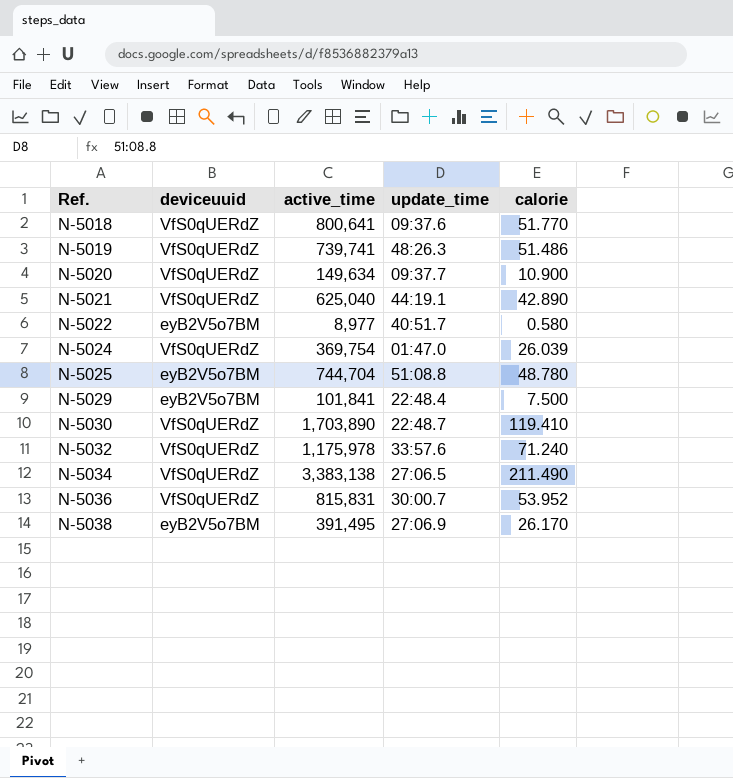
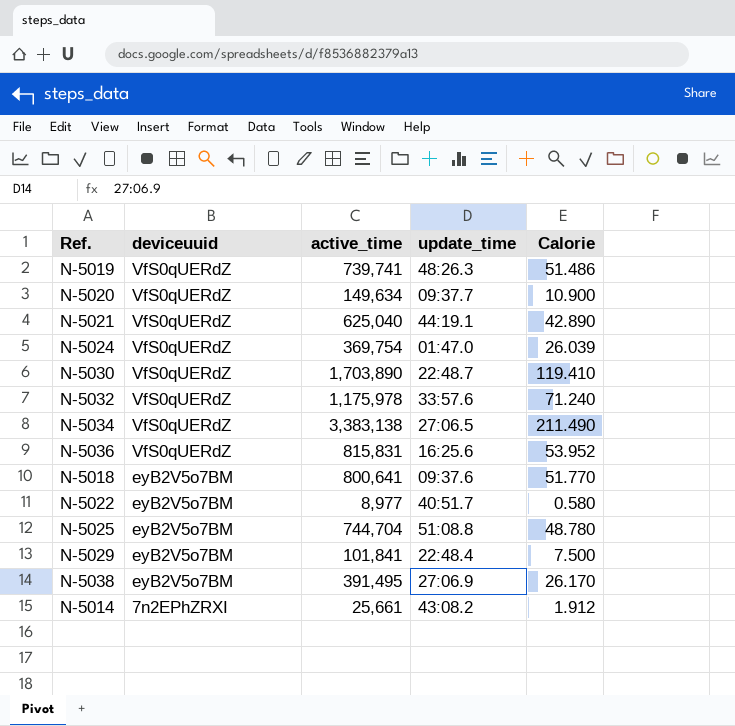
row order: Ref. ascending -> deviceuuid descending
column name: calorie -> Calorie
N-5036 | update_time: 30:00.7 -> 16:25.6
N-5018 | deviceuuid: VfS0qUERdZ -> eyB2V5o7BM
row N-5014: none -> 7n2EPhZRXI | 25,661 | 43:08.2 | 1.912

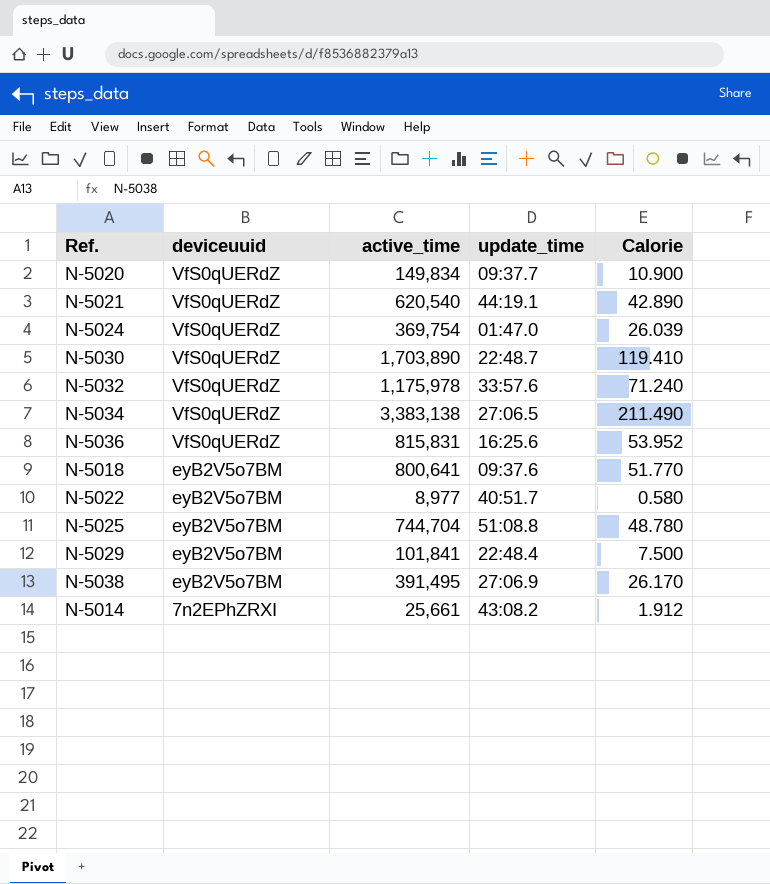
row N-5019: VfS0qUERdZ | 739,741 | 48:26.3 | 51.486 -> none
N-5020 | active_time: 149,634 -> 149,834
N-5021 | active_time: 625,040 -> 620,540

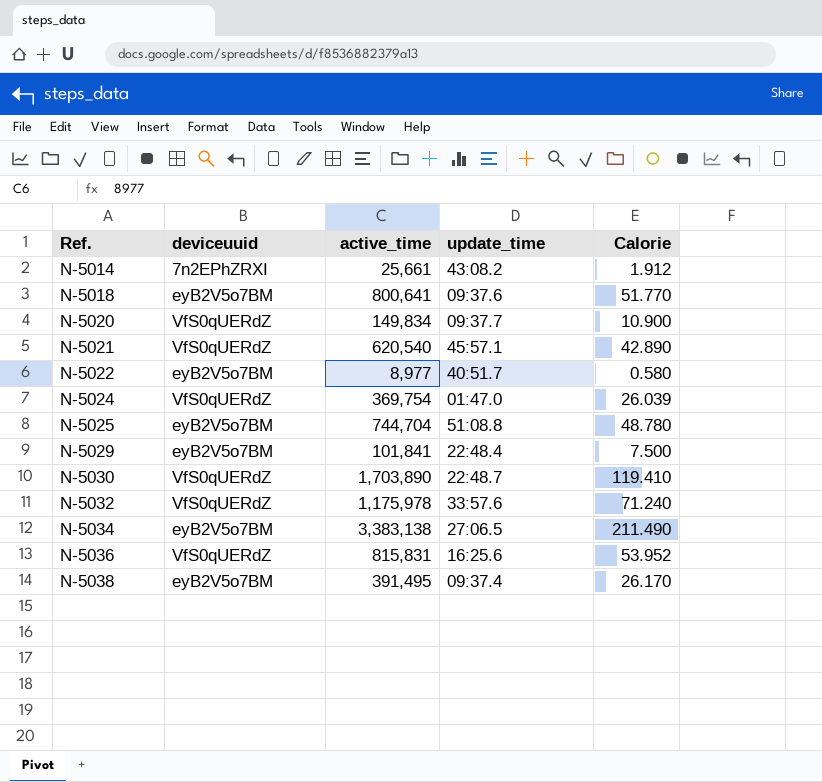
row order: deviceuuid descending -> Ref. ascending
N-5021 | update_time: 44:19.1 -> 45:57.1
N-5034 | deviceuuid: VfS0qUERdZ -> eyB2V5o7BM
N-5038 | update_time: 27:06.9 -> 09:37.4

